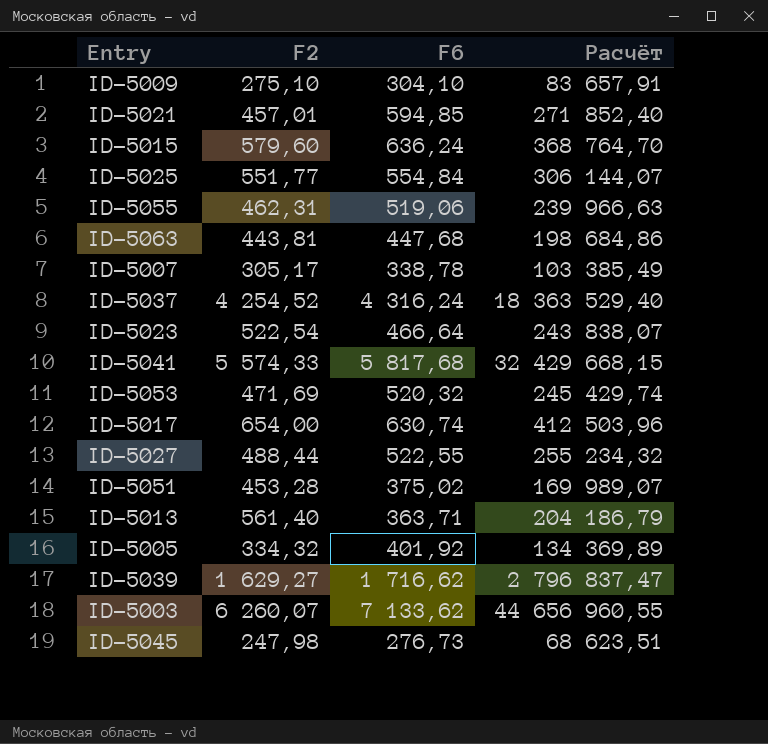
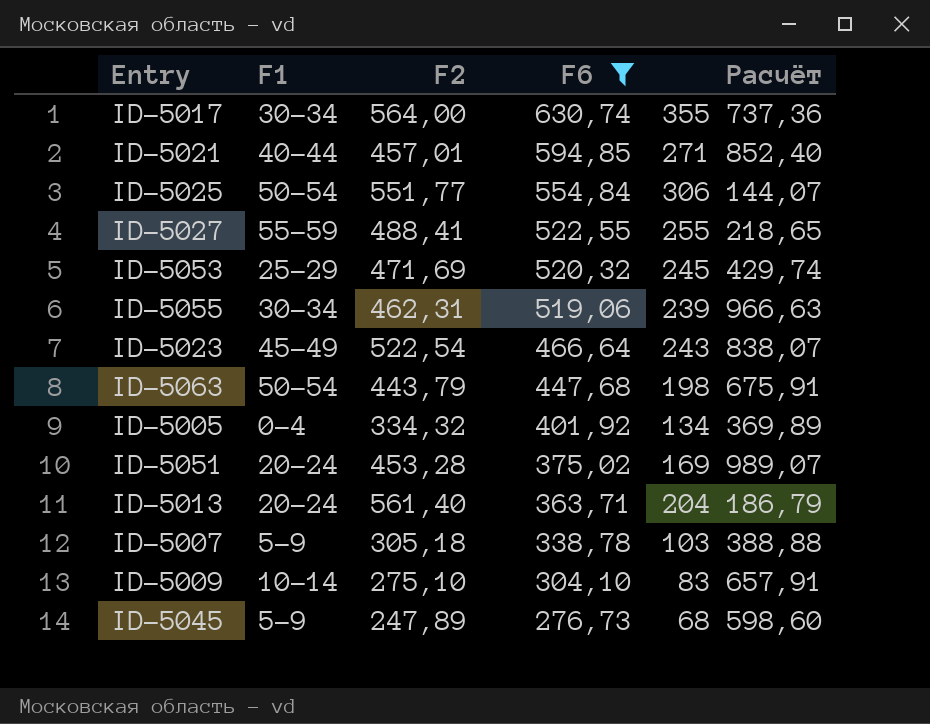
filter: none -> F6 <= 630,74
row order: none -> F6 descending
column F1 | position: none -> 2
ID-5017 | F2: 654,00 -> 564,00
ID-5017 | Расчёт: 412 503,96 -> 355 737,36
ID-5027 | F2: 488,44 -> 488,41
ID-5027 | Расчёт: 255 234,32 -> 255 218,65
ID-5063 | F2: 443,81 -> 443,79
ID-5063 | Расчёт: 198 684,86 -> 198 675,91
ID-5007 | F2: 305,17 -> 305,18
ID-5007 | Расчёт: 103 385,49 -> 103 388,88
ID-5045 | F2: 247,98 -> 247,89
ID-5045 | Расчёт: 68 623,51 -> 68 598,60

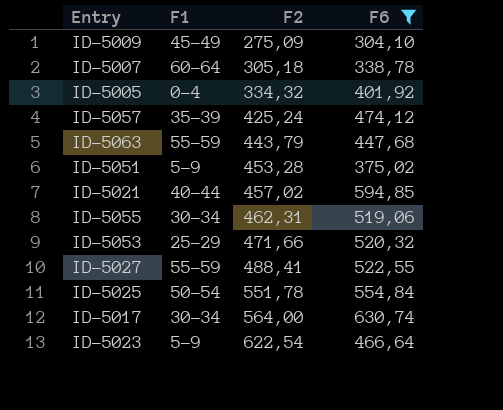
row order: F6 descending -> F2 ascending
column Расчёт | formula: [F2] * [F6] -> none
row ID-5013: 20-24 | 561,40 | 363,71 | 204 186,79 -> none
row ID-5045: 5-9 | 247,89 | 276,73 | 68 598,60 -> none
ID-5009 | F1: 10-14 -> 45-49
ID-5009 | F2: 275,10 -> 275,09
ID-5007 | F1: 5-9 -> 60-64
row ID-5057: none -> 35-39 | 425,24 | 474,12
ID-5063 | F1: 50-54 -> 55-59
ID-5051 | F1: 20-24 -> 5-9
ID-5021 | F2: 457,01 -> 457,02
ID-5053 | F2: 471,69 -> 471,66
ID-5025 | F2: 551,77 -> 551,78
ID-5023 | F1: 45-49 -> 5-9
ID-5023 | F2: 522,54 -> 622,54

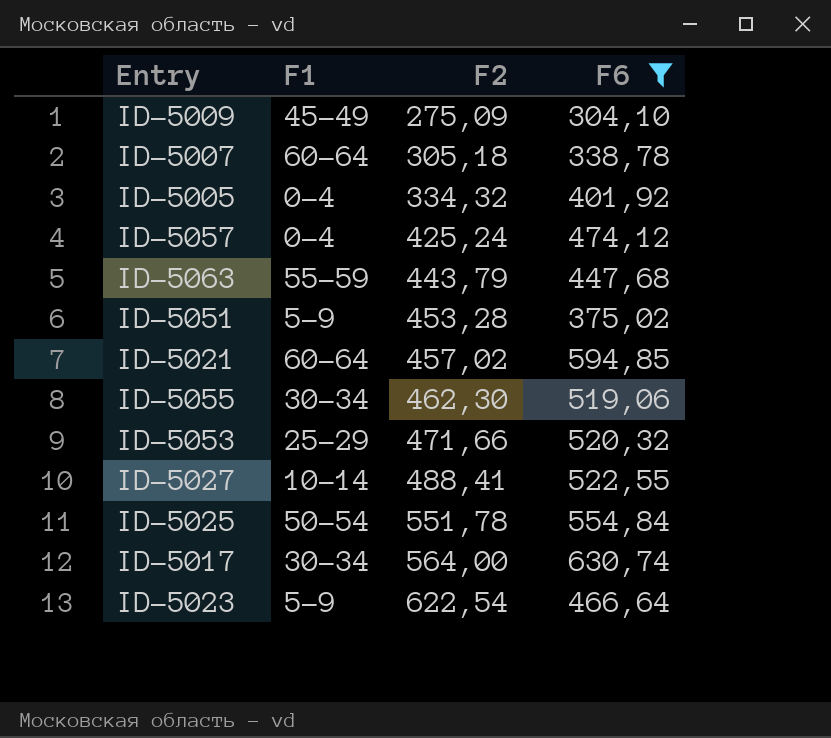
ID-5057 | F1: 35-39 -> 0-4
ID-5021 | F1: 40-44 -> 60-64
ID-5055 | F2: 462,31 -> 462,30
ID-5027 | F1: 55-59 -> 10-14

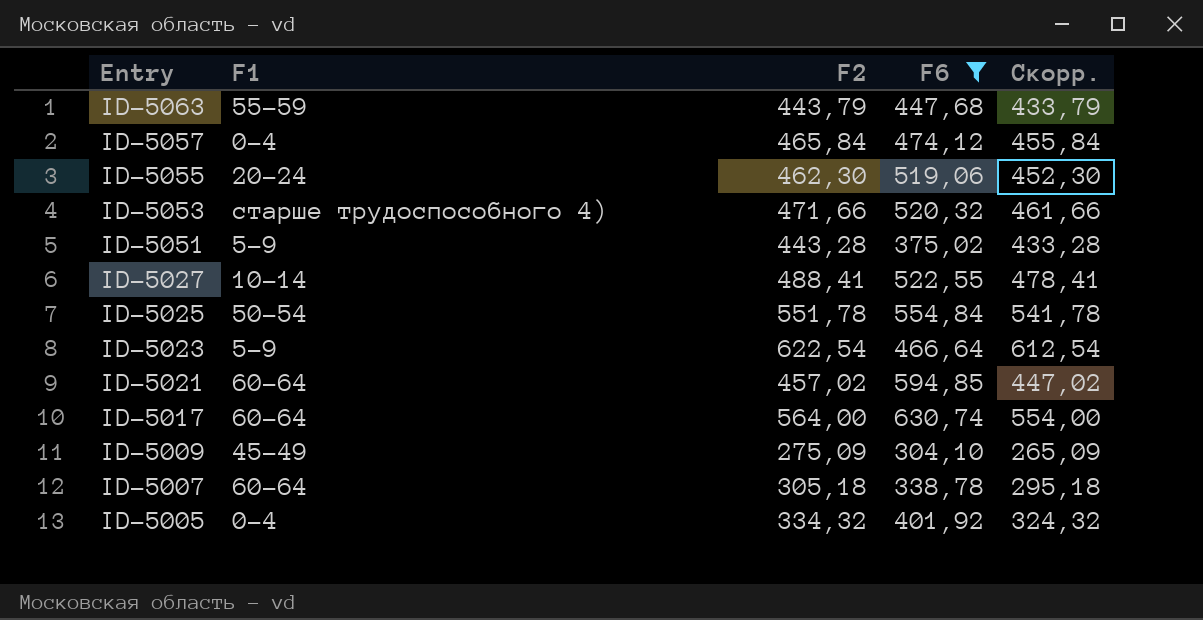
row order: F2 ascending -> Entry descending
column Скорр. | formula: none -> [F2] - 10
ID-5057 | F2: 425,24 -> 465,84
ID-5055 | F1: 30-34 -> 20-24
ID-5053 | F1: 25-29 -> старше трудоспособного 4)
ID-5051 | F2: 453,28 -> 443,28
ID-5017 | F1: 30-34 -> 60-64

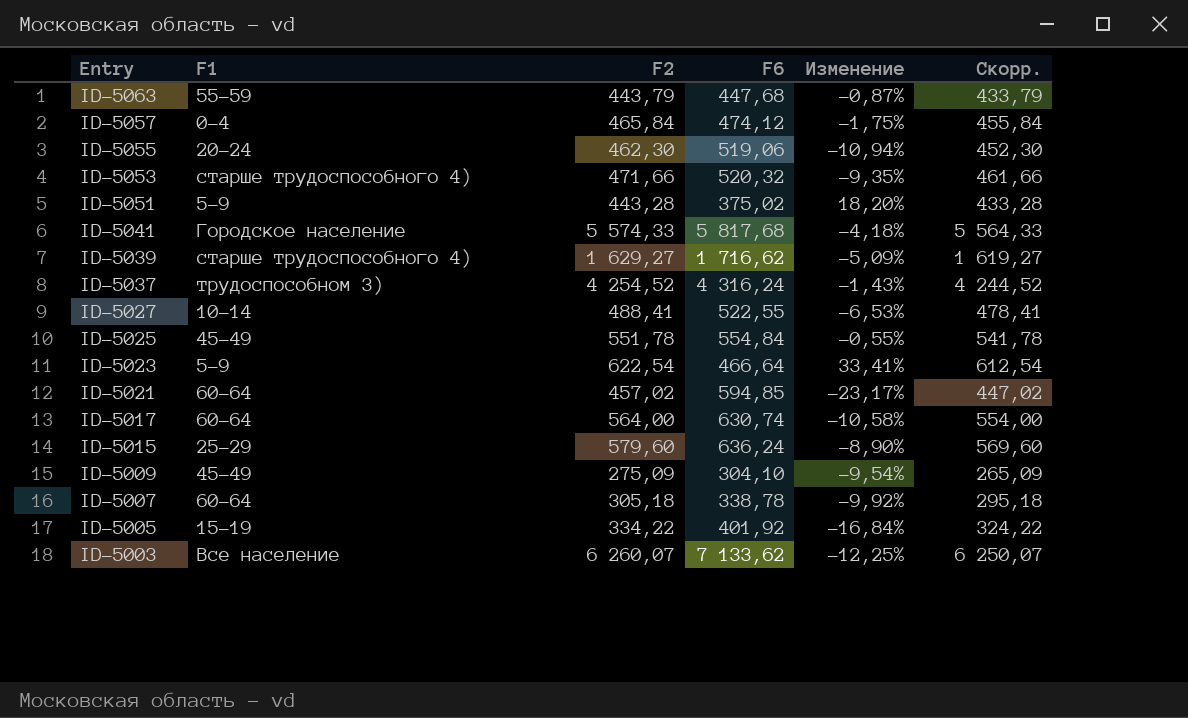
filter: F6 <= 630,74 -> none
column Изменение | formula: none -> ([F2] - [F6]) / [F6]
ID-5025 | F1: 50-54 -> 45-49
ID-5005 | F1: 0-4 -> 15-19
ID-5005 | F2: 334,32 -> 334,22
ID-5005 | Скорр.: 324,32 -> 324,22

